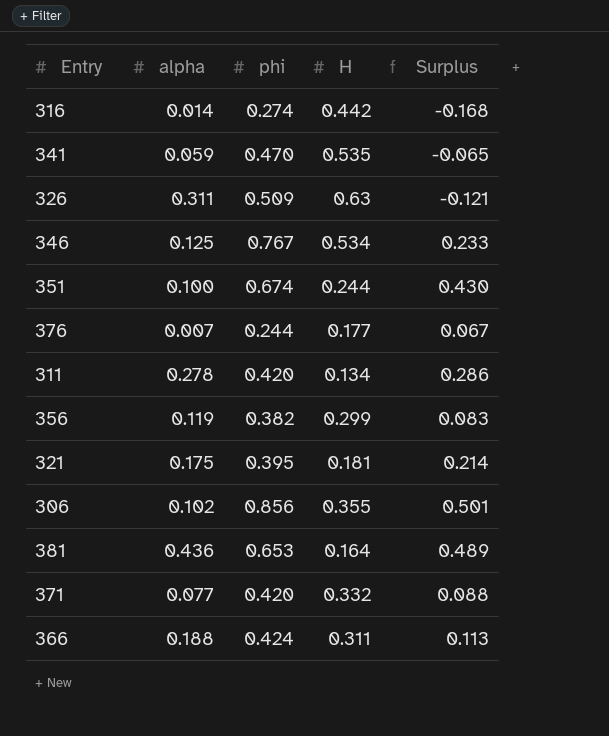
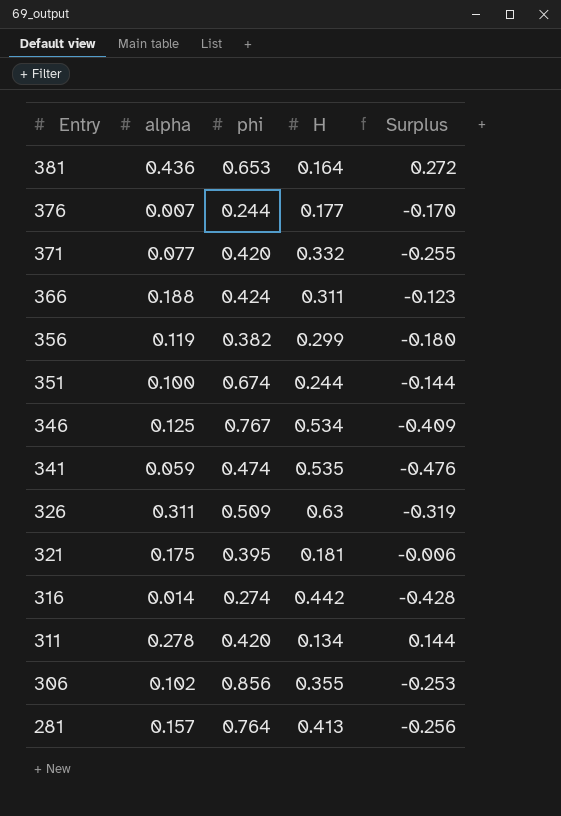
row order: none -> Entry descending
column Surplus | formula: [phi] - [H] -> [alpha] - [H]
341 | phi: 0.470 -> 0.474
row 281: none -> 0.157 | 0.764 | 0.413 | -0.256

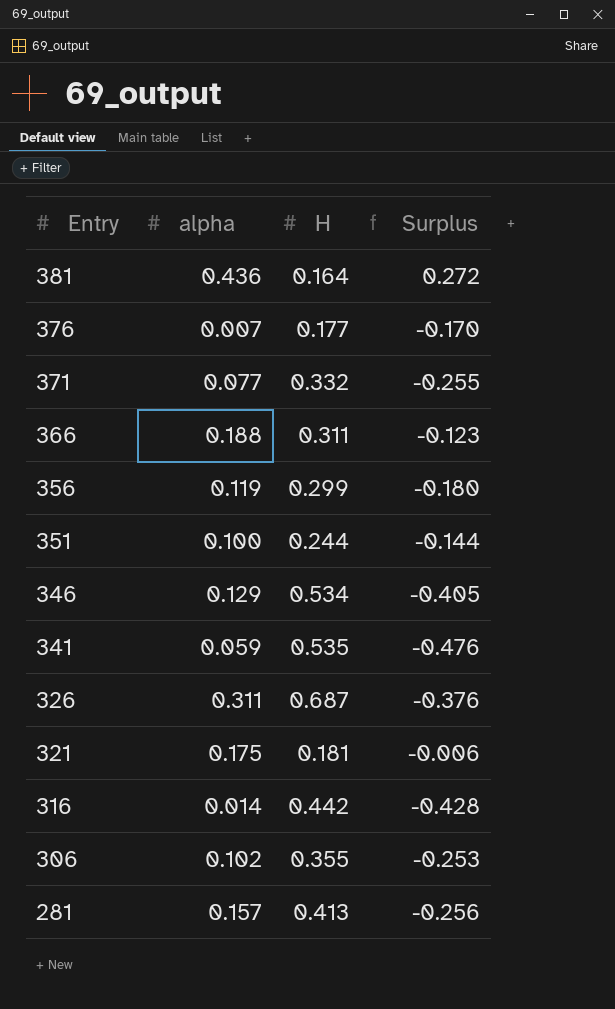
column phi | position: 3 -> none
row 311: 0.278 | 0.420 | 0.134 | 0.144 -> none
346 | alpha: 0.125 -> 0.129
346 | Surplus: -0.409 -> -0.405
326 | H: 0.63 -> 0.687
326 | Surplus: -0.319 -> -0.376

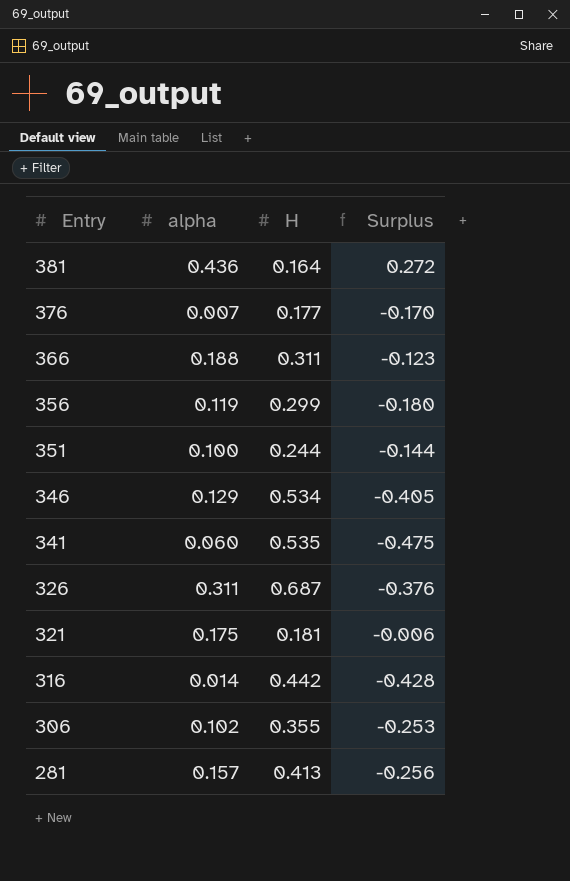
row 371: 0.077 | 0.332 | -0.255 -> none
341 | alpha: 0.059 -> 0.060
341 | Surplus: -0.476 -> -0.475

